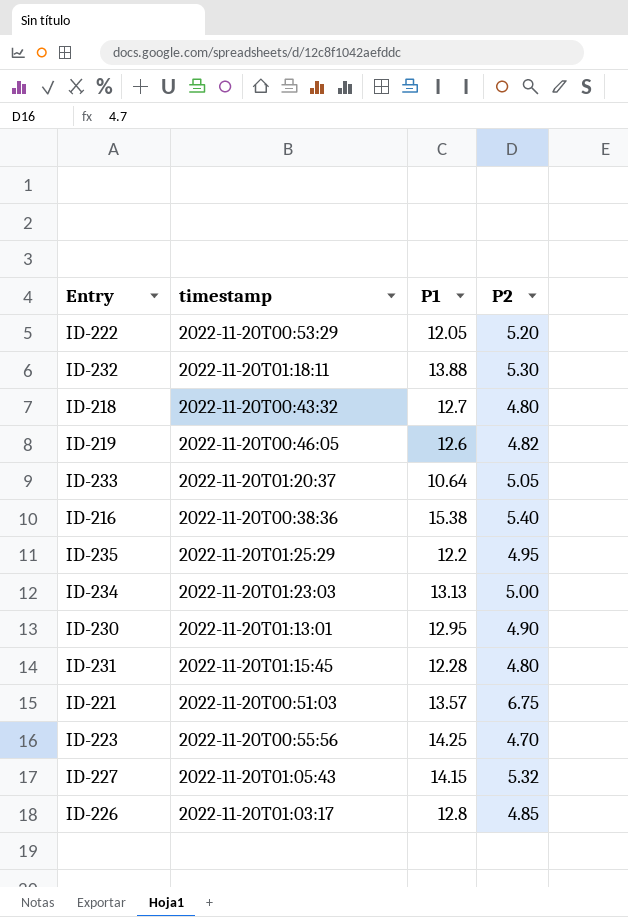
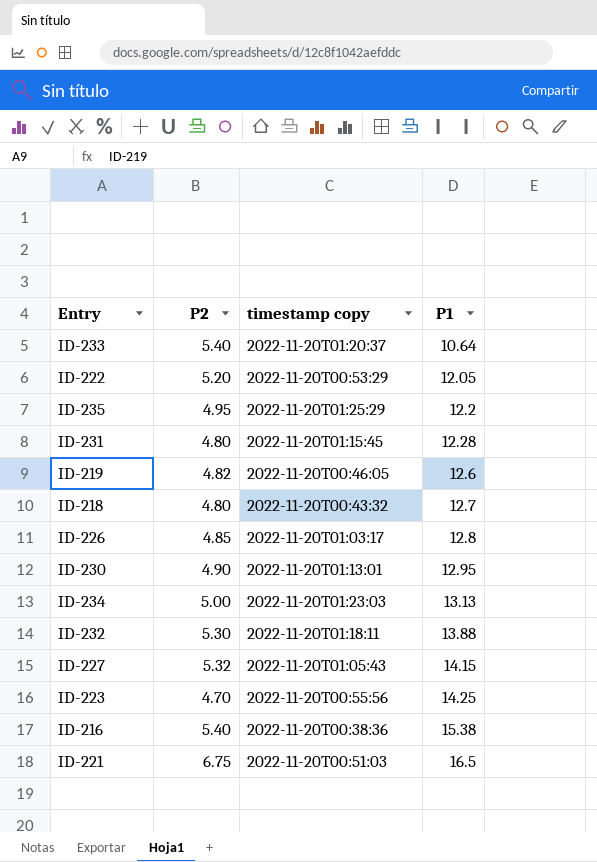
row order: none -> P1 ascending
column P2 | position: 4 -> 2
column name: timestamp -> timestamp copy
ID-233 | P2: 5.05 -> 5.40
ID-221 | P1: 13.57 -> 16.5

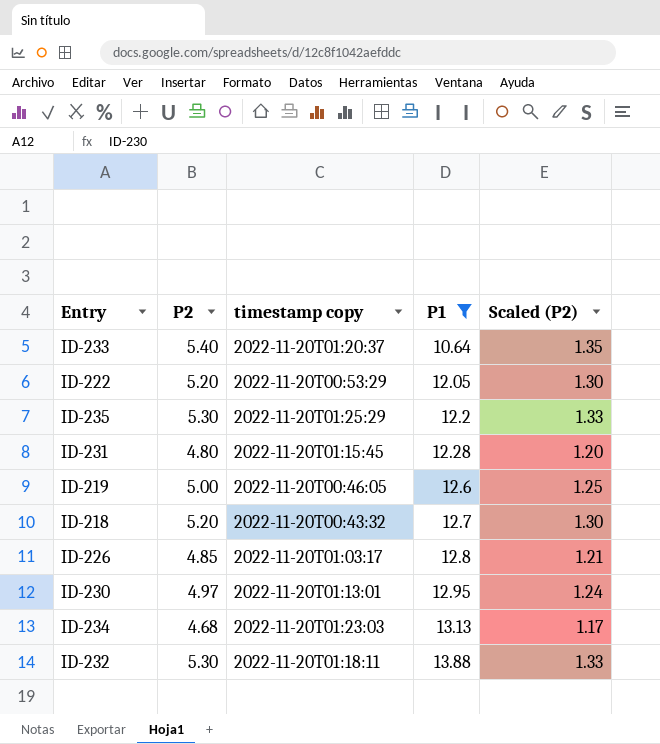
filter: none -> P1 <= 13.88
column Scaled (P2) | formula: none -> [P2] * 0.25
ID-235 | P2: 4.95 -> 5.30
ID-219 | P2: 4.82 -> 5.00
ID-218 | P2: 4.80 -> 5.20
ID-230 | P2: 4.90 -> 4.97
ID-234 | P2: 5.00 -> 4.68

